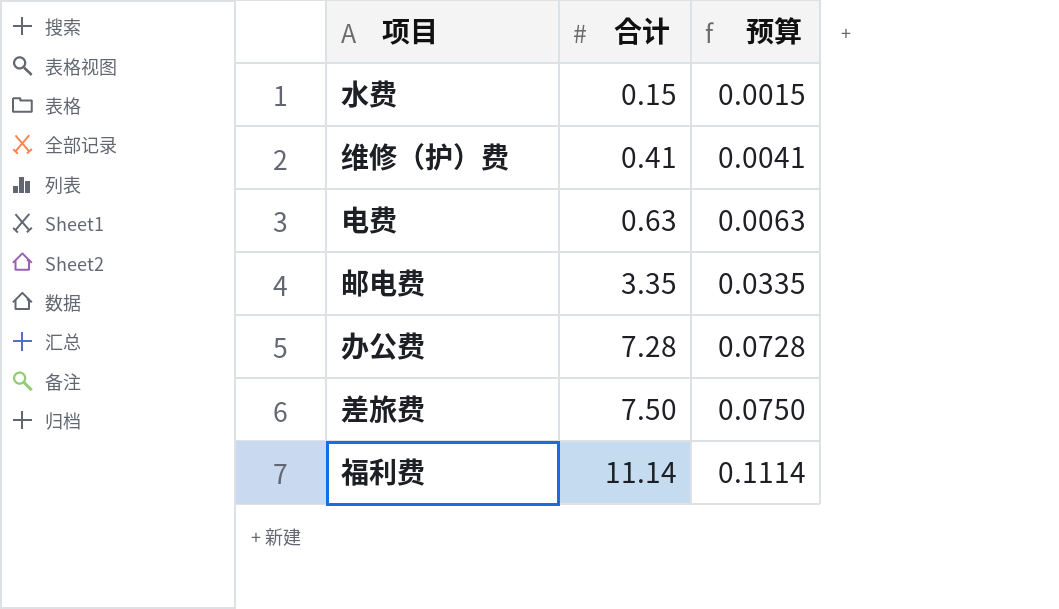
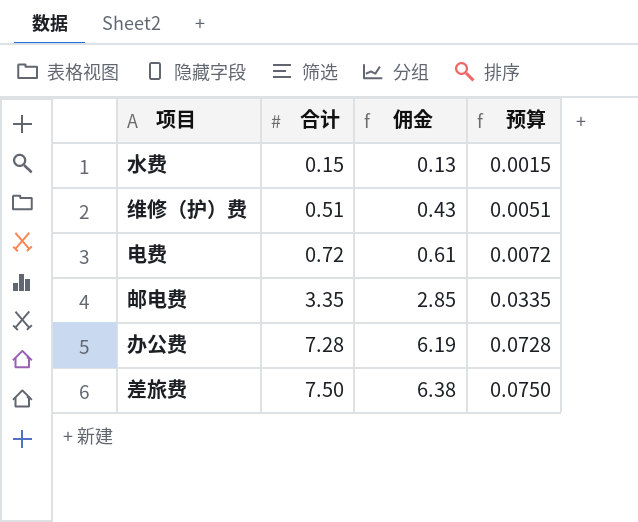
column 佣金 | formula: none -> [合计] * 0.85
row 福利费: 11.14 | 0.1114 -> none
维修（护）费 | 合计: 0.41 -> 0.51
维修（护）费 | 预算: 0.0041 -> 0.0051
电费 | 合计: 0.63 -> 0.72
电费 | 预算: 0.0063 -> 0.0072

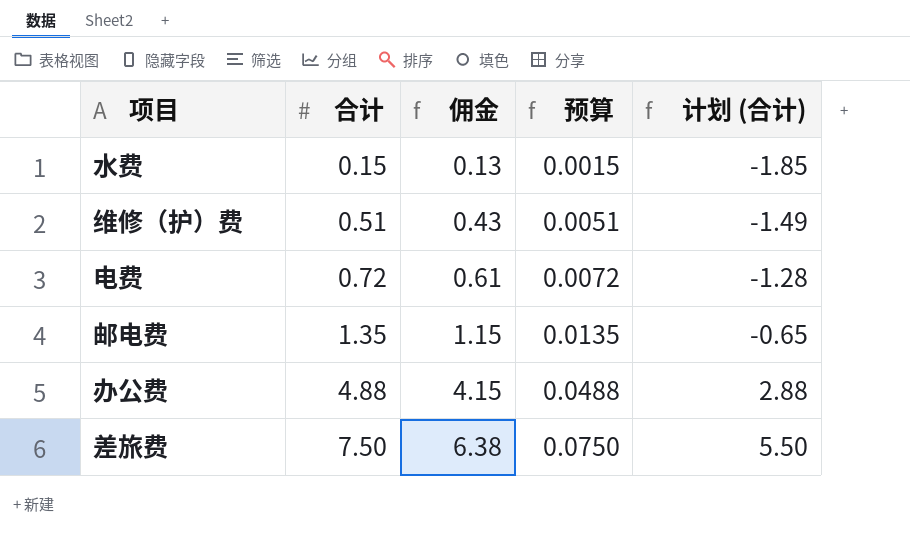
column 计划 (合计) | formula: none -> [合计] - 2
邮电费 | 合计: 3.35 -> 1.35
邮电费 | 佣金: 2.85 -> 1.15
邮电费 | 预算: 0.0335 -> 0.0135
办公费 | 合计: 7.28 -> 4.88
办公费 | 佣金: 6.19 -> 4.15
办公费 | 预算: 0.0728 -> 0.0488

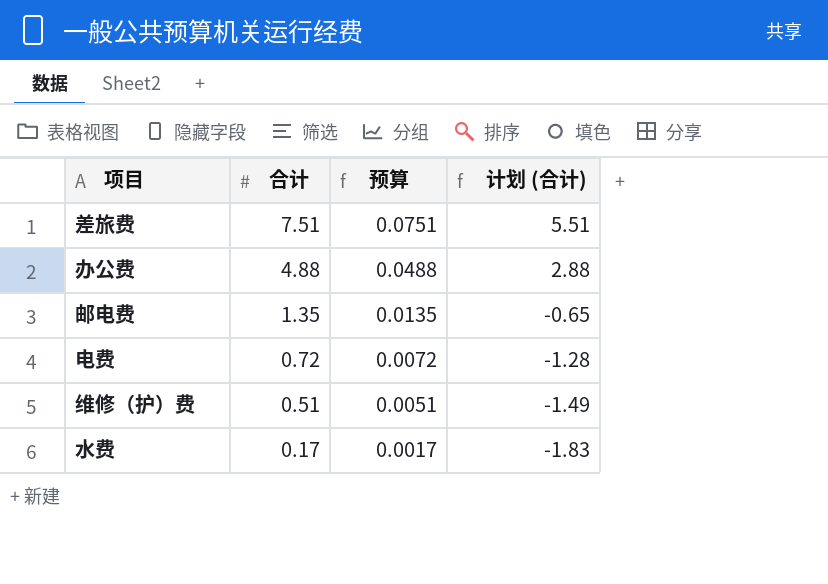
row order: 合计 ascending -> 合计 descending
column 佣金 | formula: [合计] * 0.85 -> none
差旅费 | 合计: 7.50 -> 7.51
差旅费 | 预算: 0.0750 -> 0.0751
差旅费 | 计划 (合计): 5.50 -> 5.51
水费 | 合计: 0.15 -> 0.17
水费 | 预算: 0.0015 -> 0.0017
水费 | 计划 (合计): -1.85 -> -1.83

